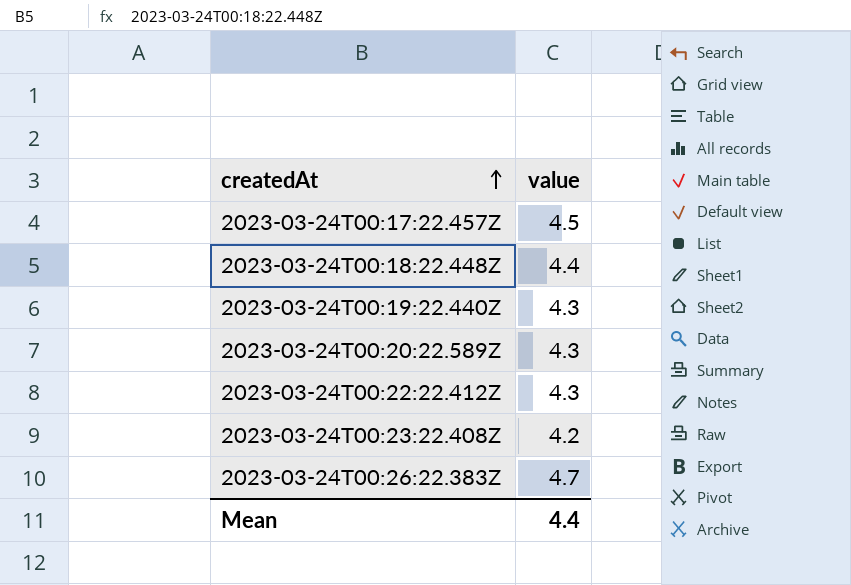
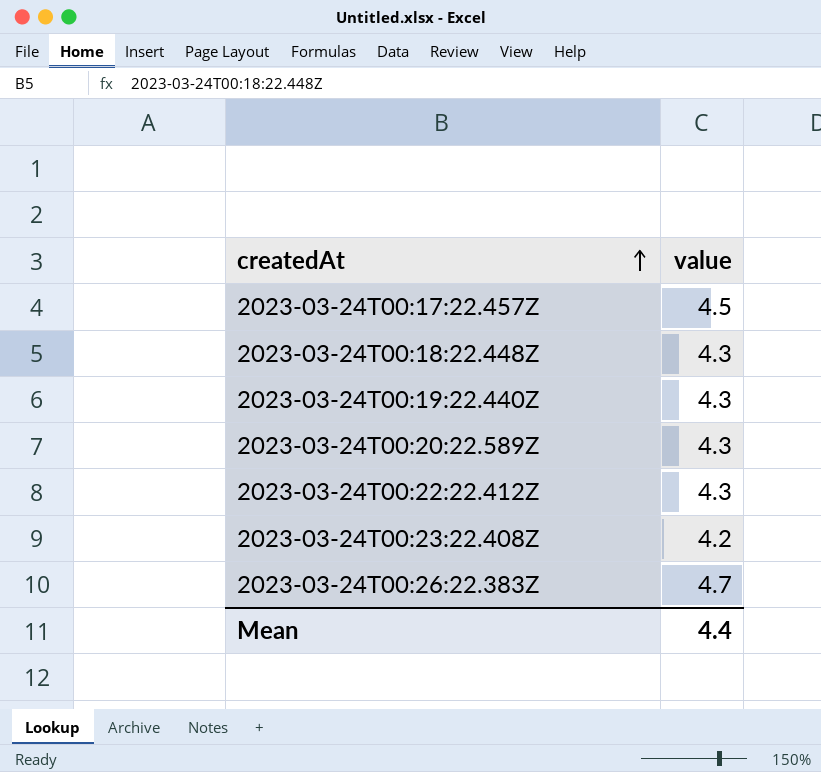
2023-03-24T00:18:22.448Z | value: 4.4 -> 4.3

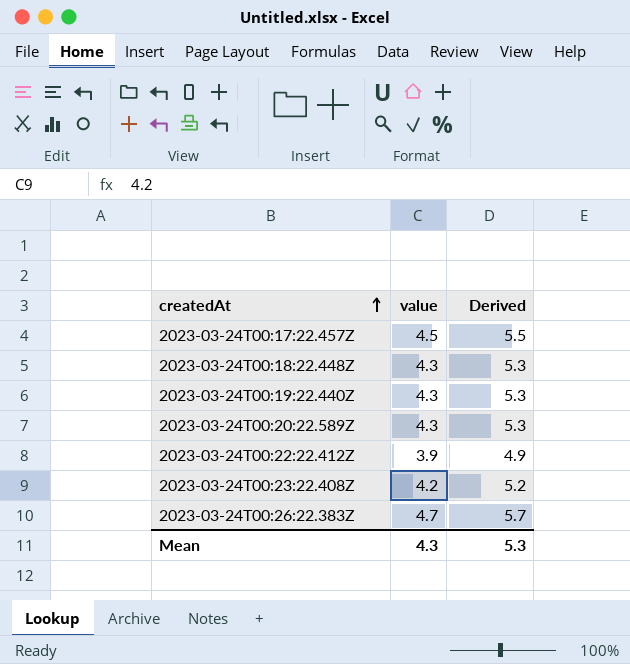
column Derived | formula: none -> [value] + 1
2023-03-24T00:22:22.412Z | value: 4.3 -> 3.9
Mean | value: 4.4 -> 4.3

